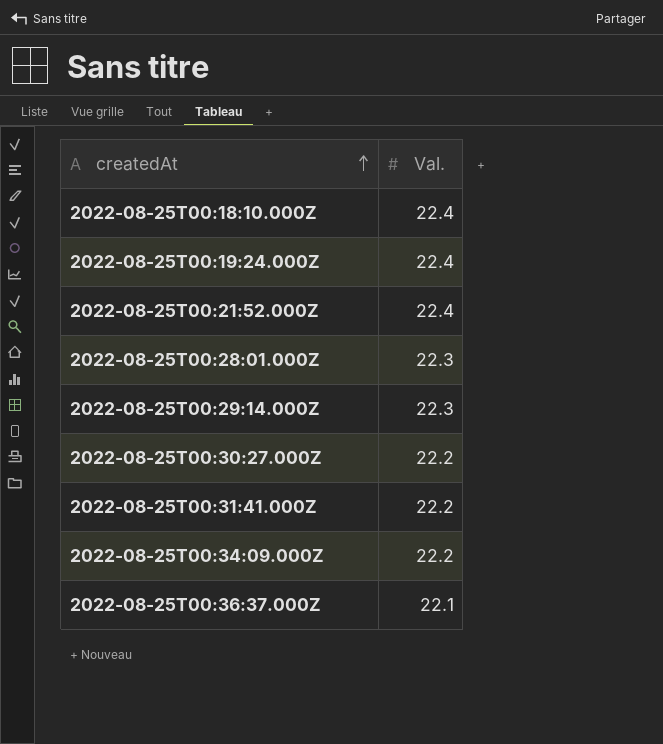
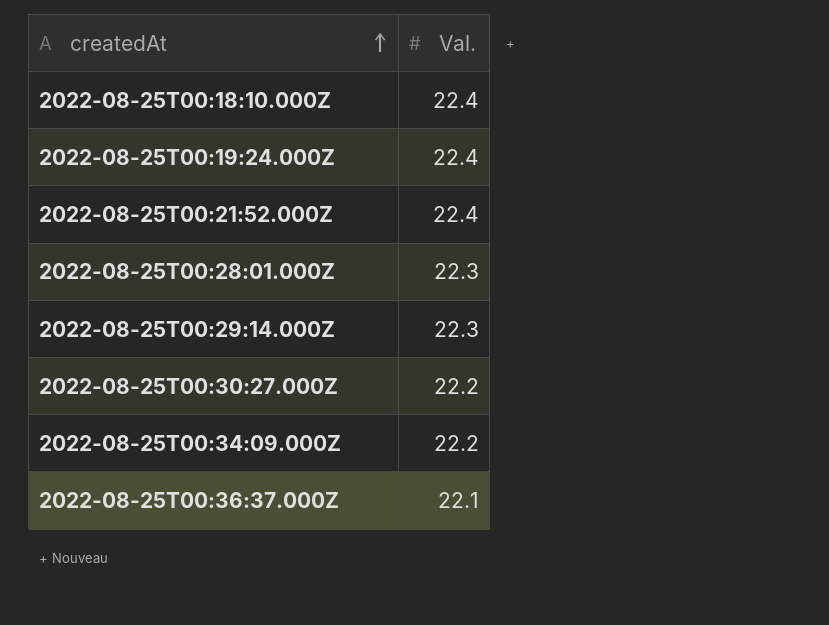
row 2022-08-25T00:31:41.000Z: 22.2 -> none

